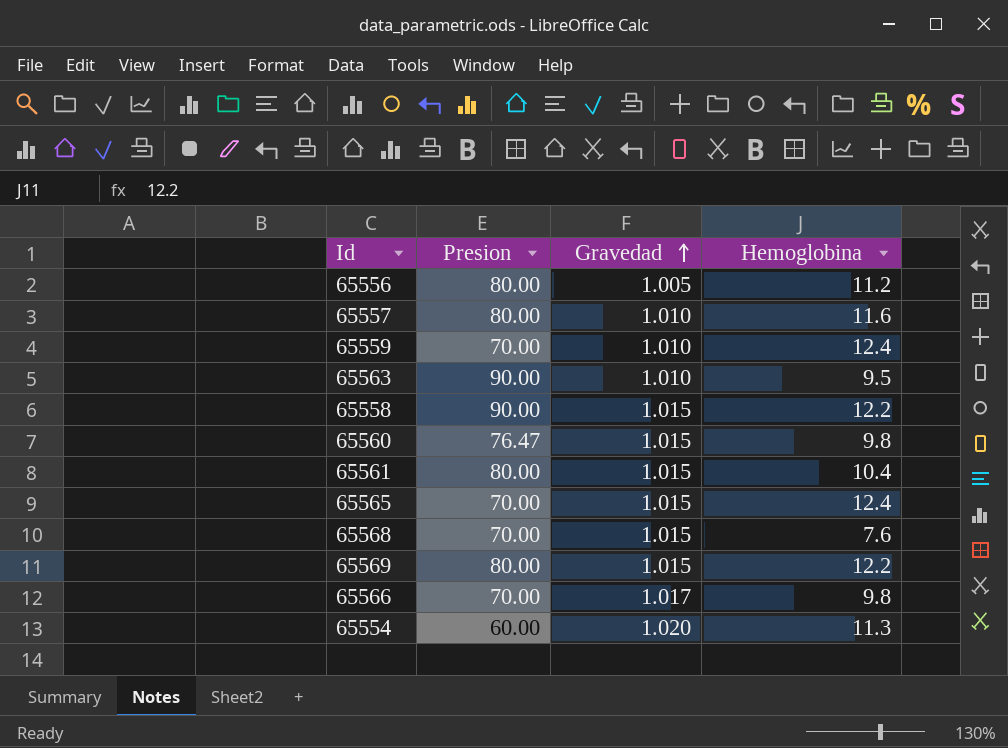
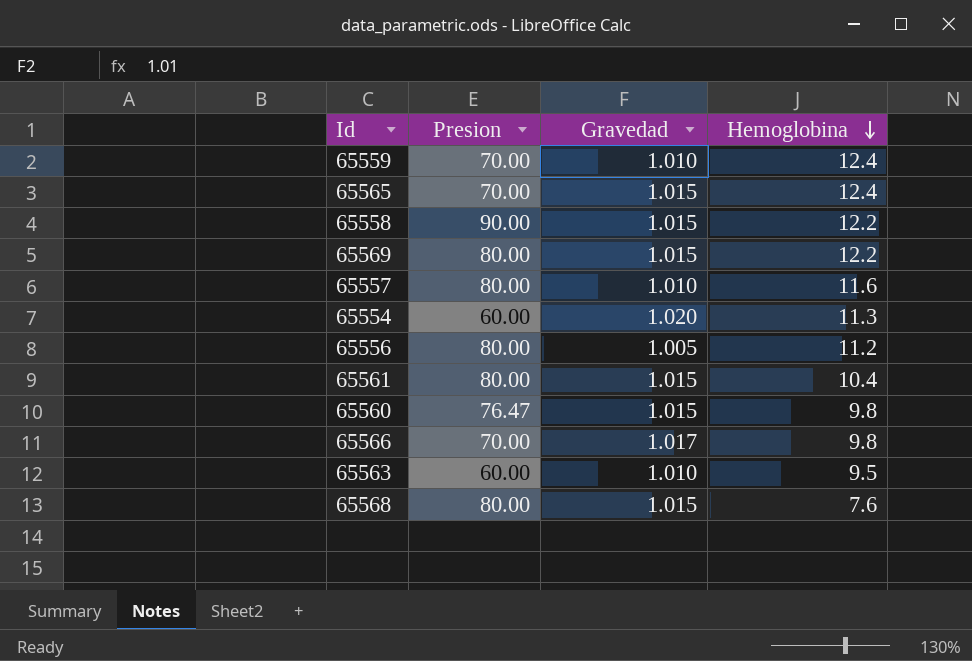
row order: Gravedad ascending -> Hemoglobina descending
65563 | Presion: 90.00 -> 60.00
65568 | Presion: 70.00 -> 80.00

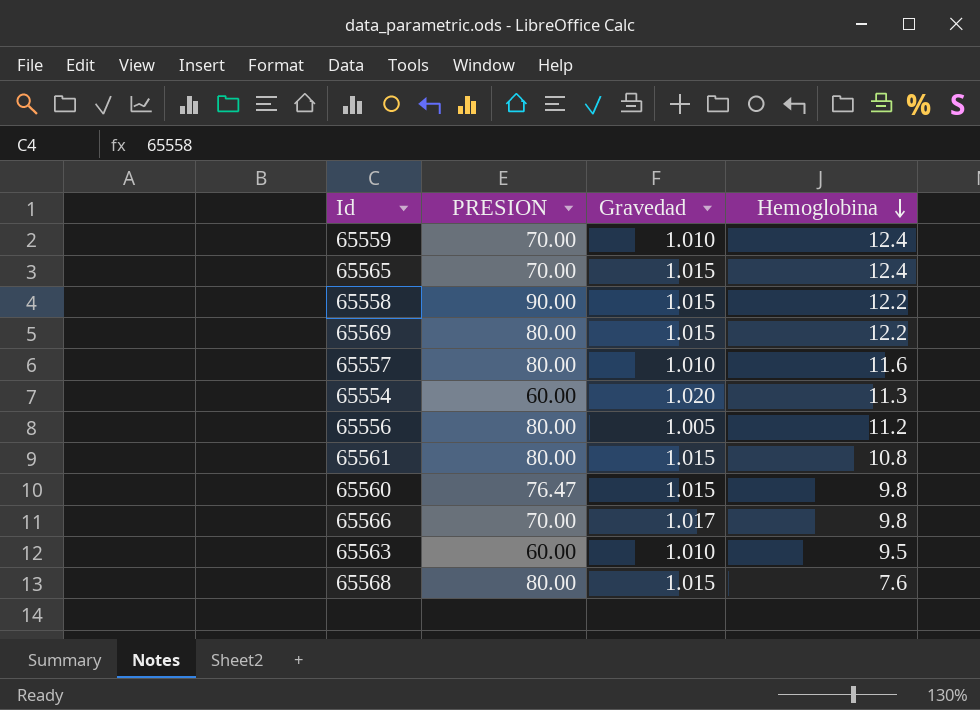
column name: Presion -> PRESION
65561 | Hemoglobina: 10.4 -> 10.8

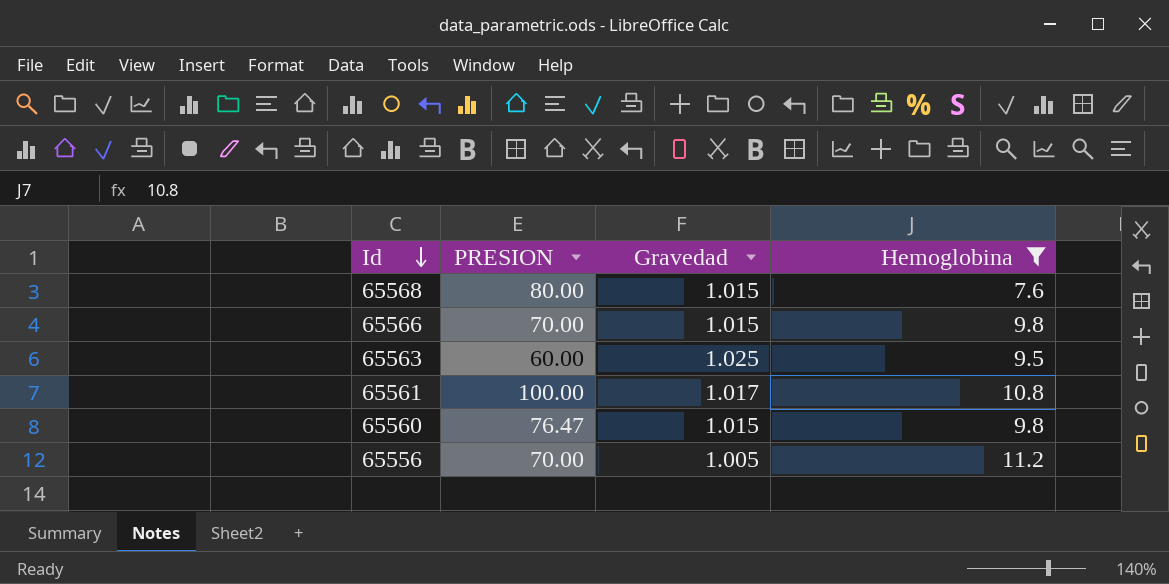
filter: none -> Hemoglobina <= 11.2
row order: Hemoglobina descending -> Id descending
65566 | Gravedad: 1.017 -> 1.015
65563 | Gravedad: 1.010 -> 1.025
65561 | PRESION: 80.00 -> 100.00
65561 | Gravedad: 1.015 -> 1.017
65556 | PRESION: 80.00 -> 70.00

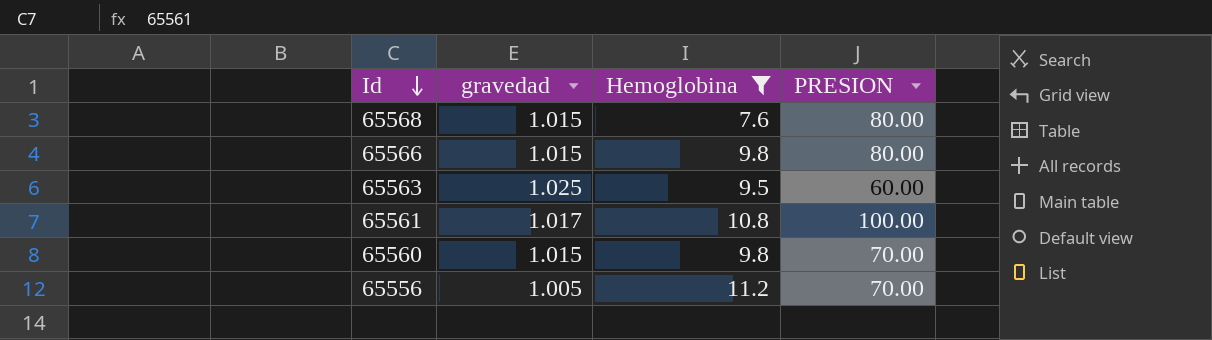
column name: Gravedad -> gravedad
column PRESION | position: 2 -> 4
65566 | PRESION: 70.00 -> 80.00
65560 | PRESION: 76.47 -> 70.00

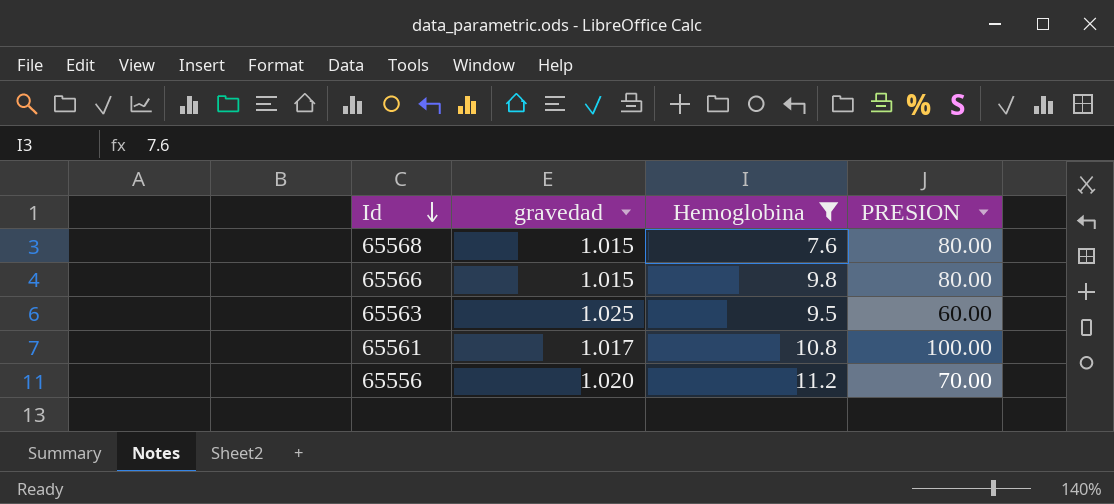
row 65560: 1.015 | 9.8 | 70.00 -> none
65556 | gravedad: 1.005 -> 1.020

